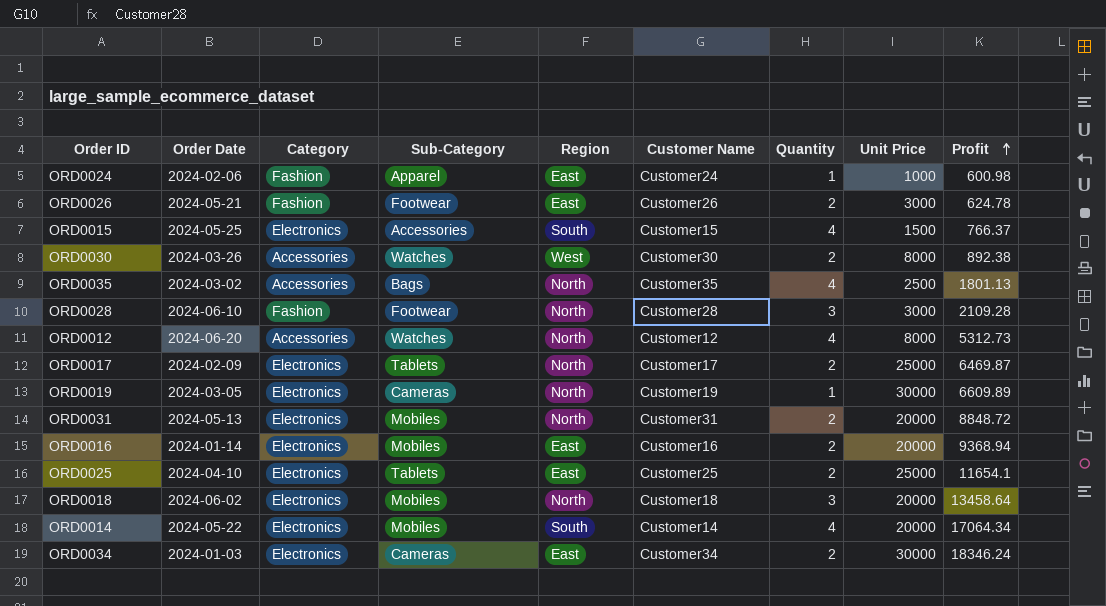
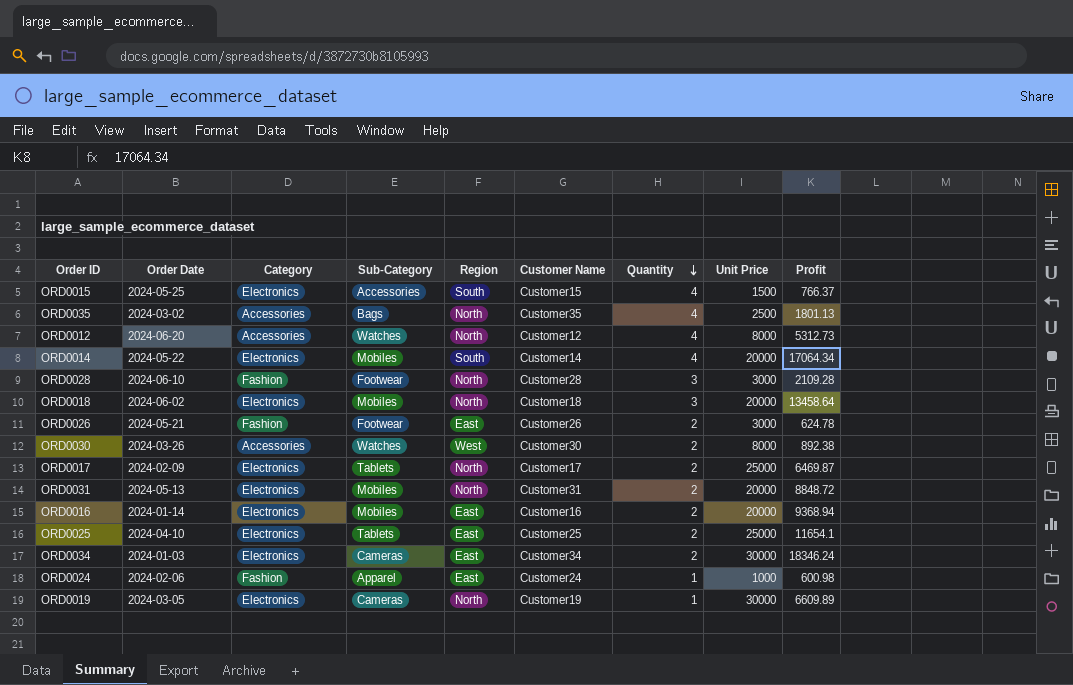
row order: Profit ascending -> Quantity descending

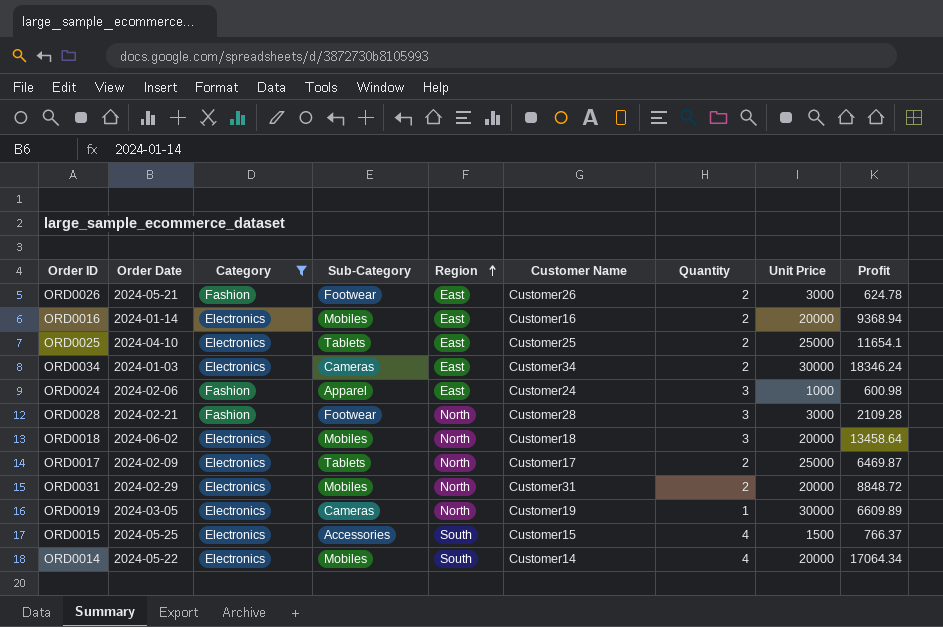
filter: none -> Category != Accessories
row order: Quantity descending -> Region ascending
ORD0024 | Quantity: 1 -> 3
ORD0028 | Order Date: 2024-06-10 -> 2024-02-21
ORD0031 | Order Date: 2024-05-13 -> 2024-02-29

